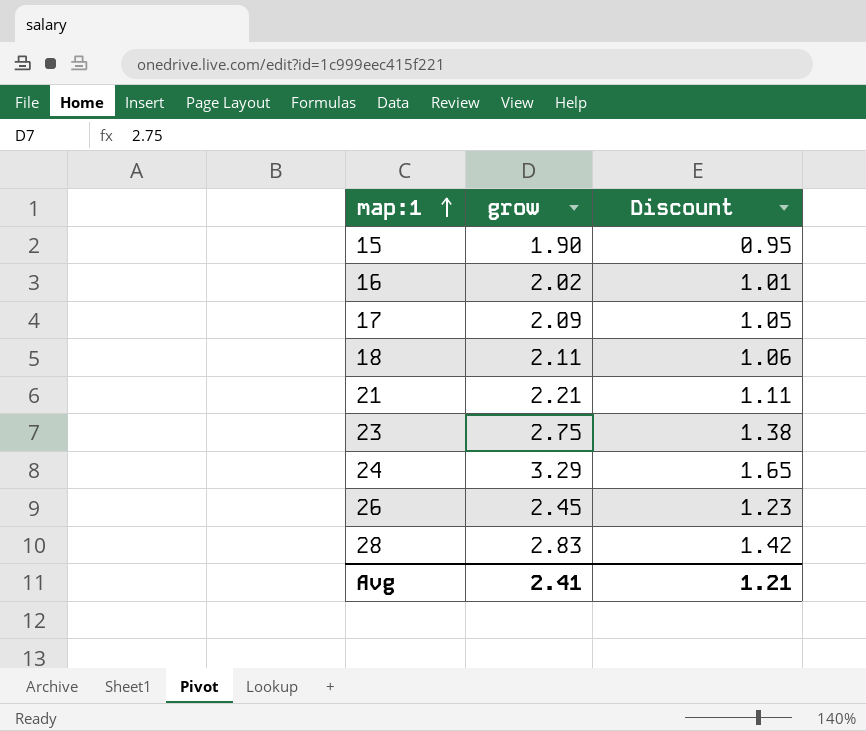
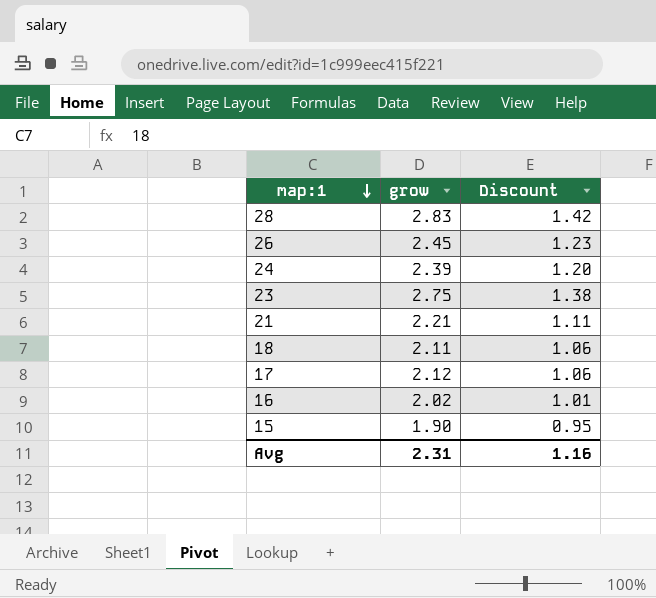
row order: map:1 ascending -> map:1 descending
24 | grow: 3.29 -> 2.39
24 | Discount: 1.65 -> 1.20
17 | grow: 2.09 -> 2.12
17 | Discount: 1.05 -> 1.06
Avg | grow: 2.41 -> 2.31
Avg | Discount: 1.21 -> 1.16

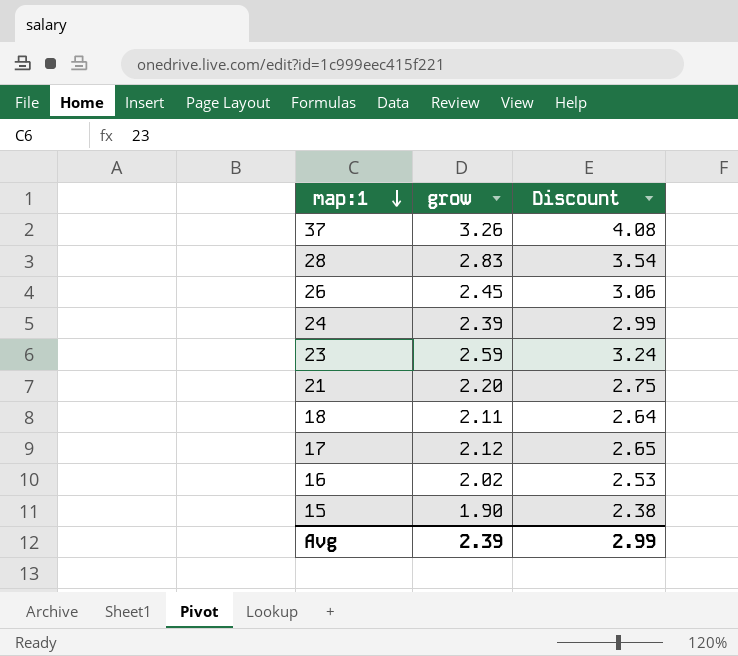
column Discount | formula: [grow] * 0.5 -> [grow] * 1.25
row 37: none -> 3.26 | 4.08
23 | grow: 2.75 -> 2.59
21 | grow: 2.21 -> 2.20
Avg | grow: 2.31 -> 2.39
Avg | Discount: 1.16 -> 2.99

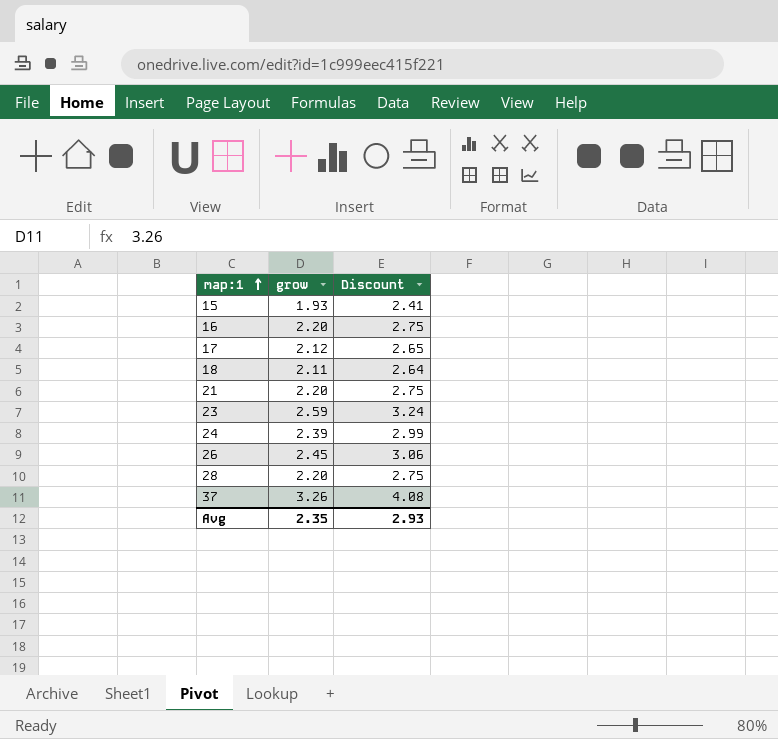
row order: map:1 descending -> map:1 ascending
15 | grow: 1.90 -> 1.93
15 | Discount: 2.38 -> 2.41
16 | grow: 2.02 -> 2.20
16 | Discount: 2.53 -> 2.75
28 | grow: 2.83 -> 2.20
28 | Discount: 3.54 -> 2.75
Avg | grow: 2.39 -> 2.35
Avg | Discount: 2.99 -> 2.93

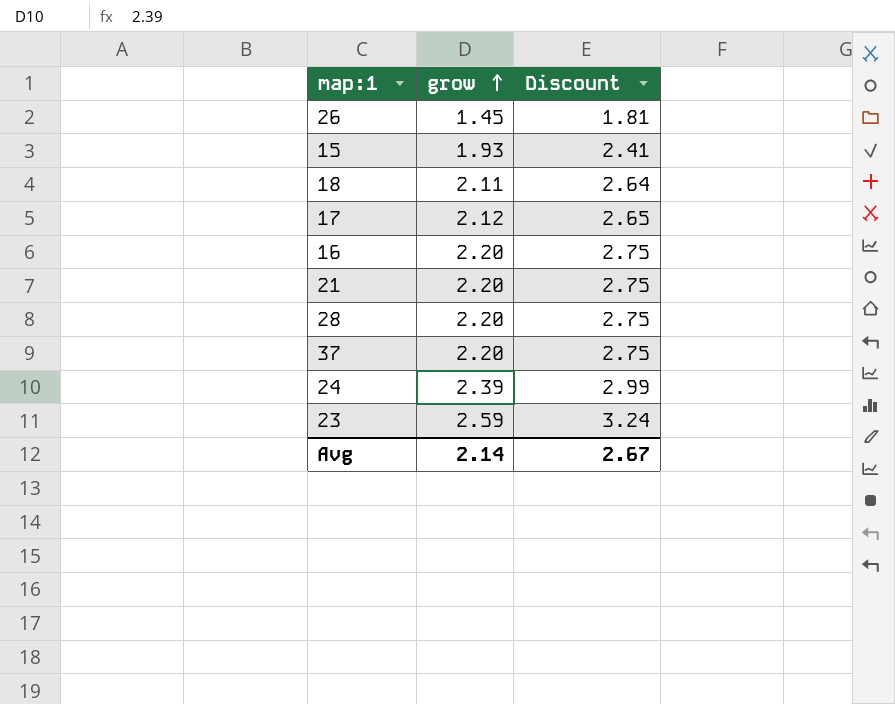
row order: map:1 ascending -> grow ascending
26 | grow: 2.45 -> 1.45
26 | Discount: 3.06 -> 1.81
37 | grow: 3.26 -> 2.20
37 | Discount: 4.08 -> 2.75
Avg | grow: 2.35 -> 2.14
Avg | Discount: 2.93 -> 2.67

